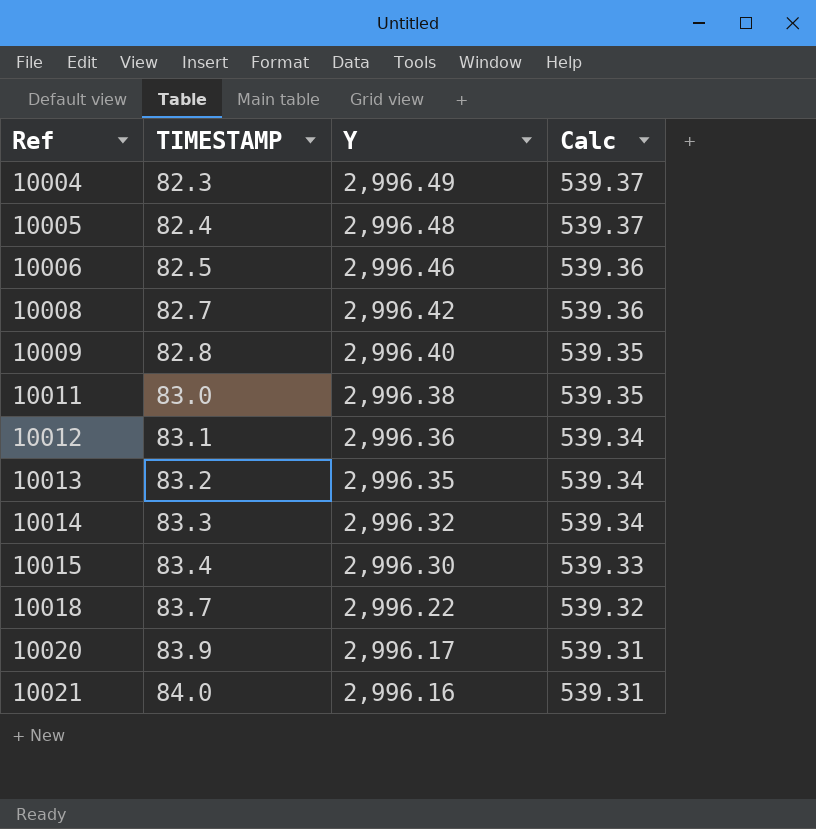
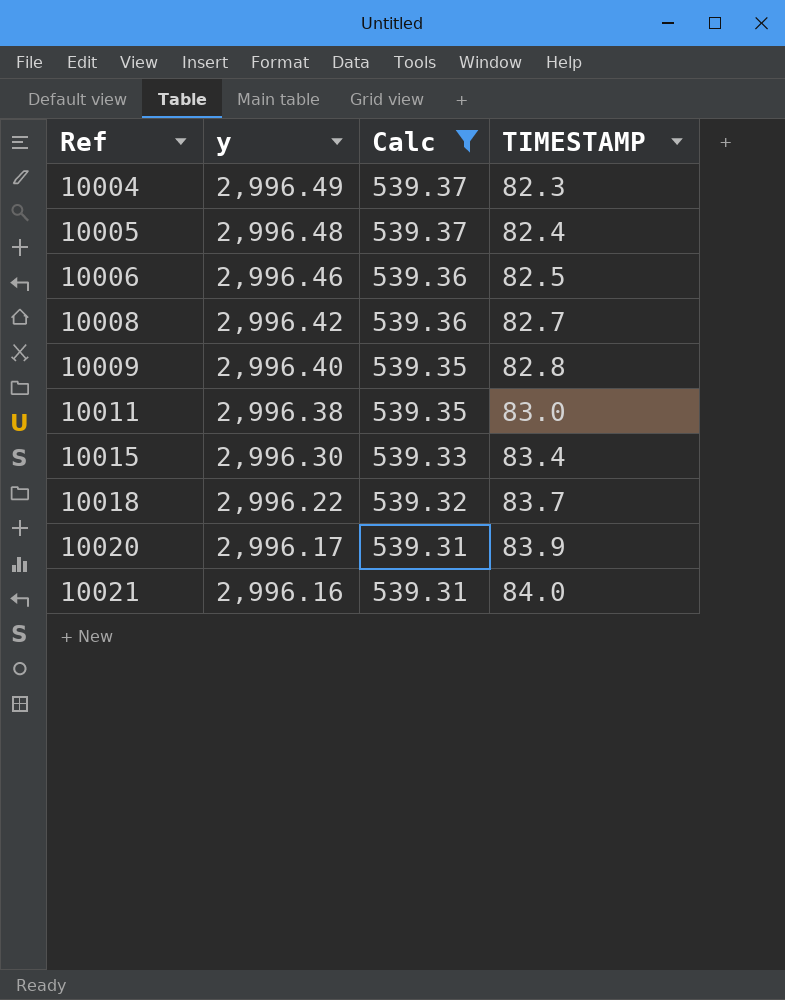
filter: none -> Calc != 539.34
column name: Y -> y
column TIMESTAMP | position: 2 -> 4

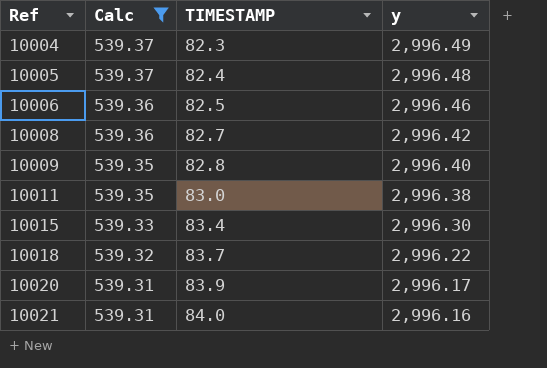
column y | position: 2 -> 4

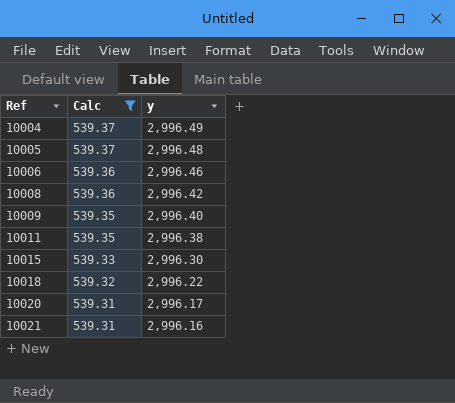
column TIMESTAMP | position: 3 -> none

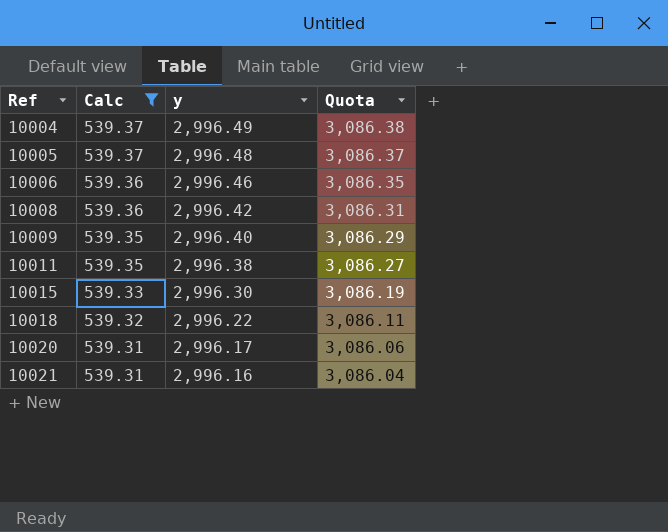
column Quota | formula: none -> [y] * 1.03

